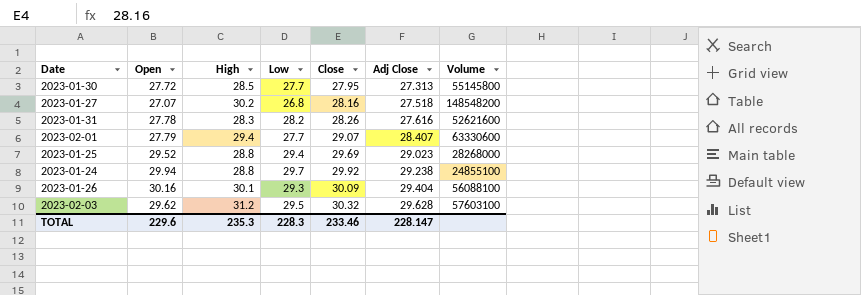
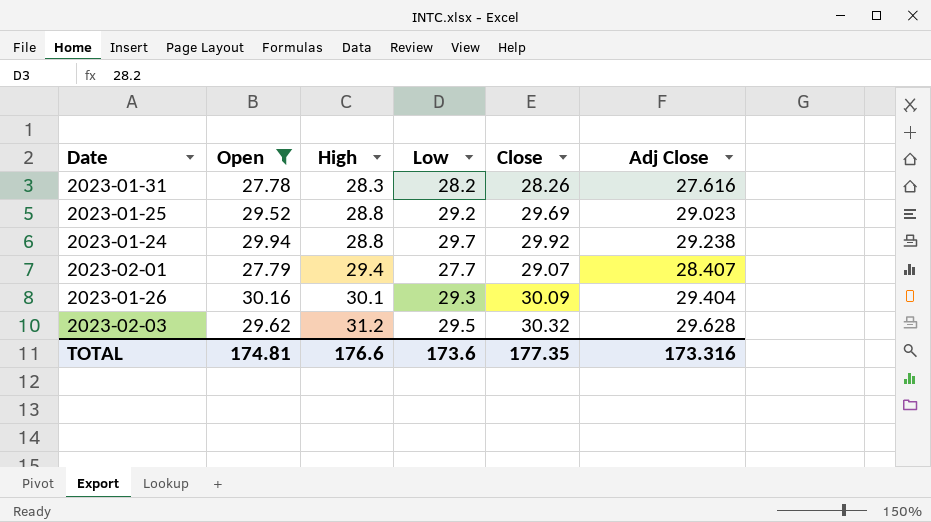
filter: none -> Open >= 27.78
row order: Close ascending -> High ascending
column Volume | position: 7 -> none
2023-01-25 | Low: 29.4 -> 29.2
TOTAL | Open: 229.6 -> 174.81
TOTAL | High: 235.3 -> 176.6
TOTAL | Low: 228.3 -> 173.6
TOTAL | Close: 233.46 -> 177.35
TOTAL | Adj Close: 228.147 -> 173.316

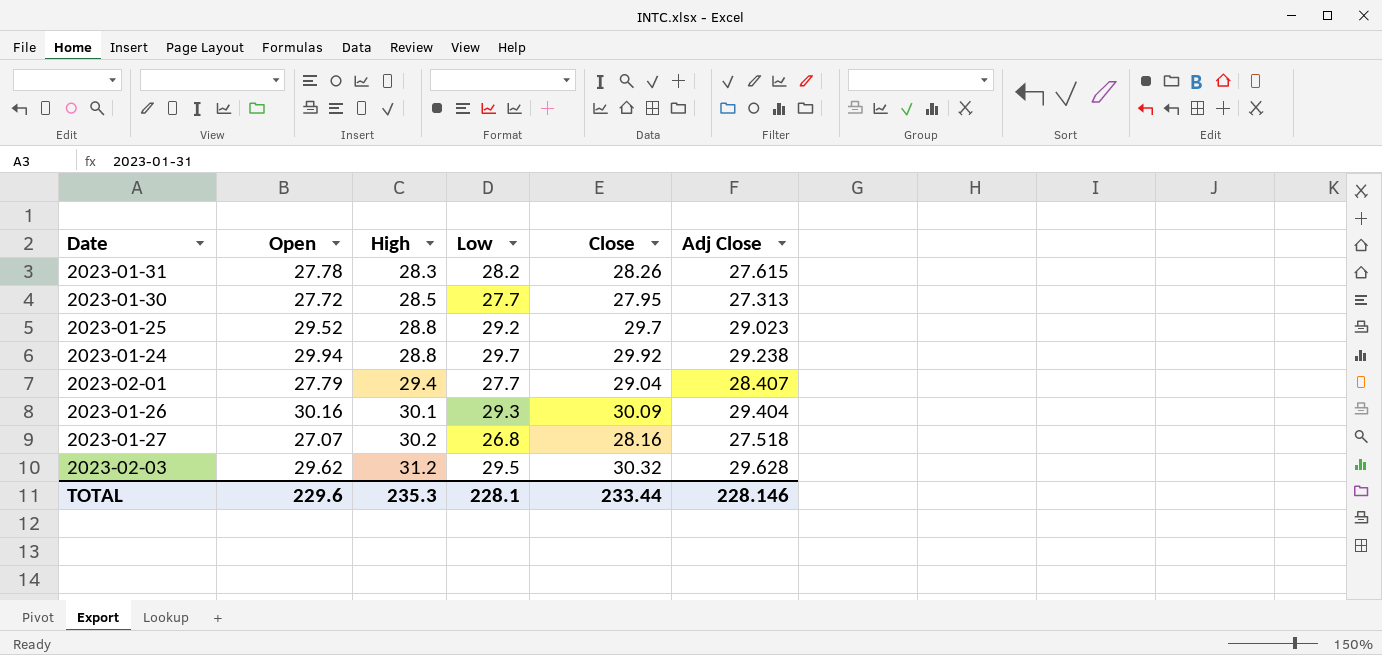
filter: Open >= 27.78 -> none
2023-01-31 | Adj Close: 27.616 -> 27.615
2023-01-25 | Close: 29.69 -> 29.7
2023-02-01 | Close: 29.07 -> 29.04
TOTAL | Open: 174.81 -> 229.6
TOTAL | High: 176.6 -> 235.3
TOTAL | Low: 173.6 -> 228.1
TOTAL | Close: 177.35 -> 233.44
TOTAL | Adj Close: 173.316 -> 228.146

